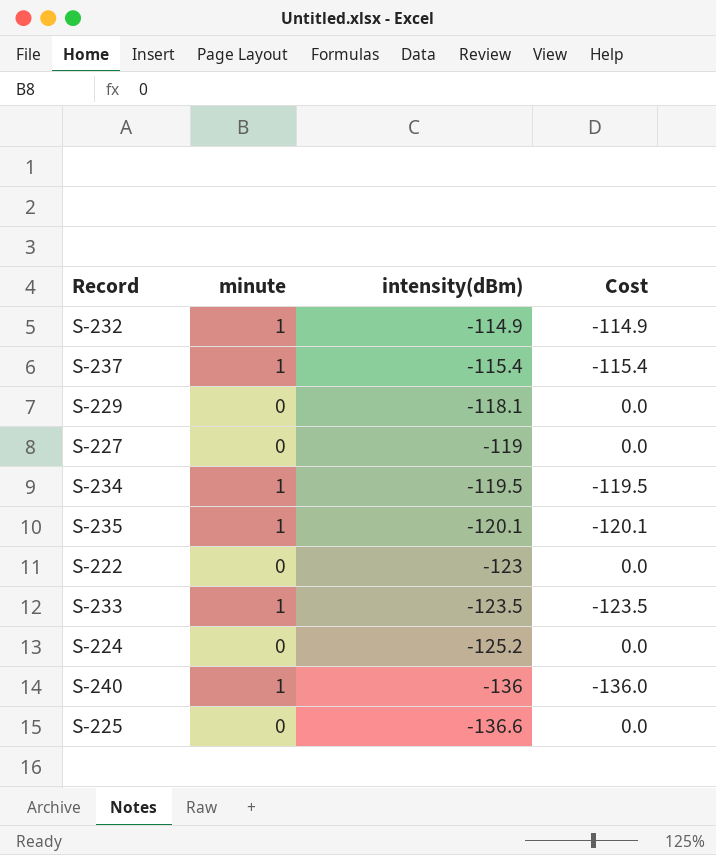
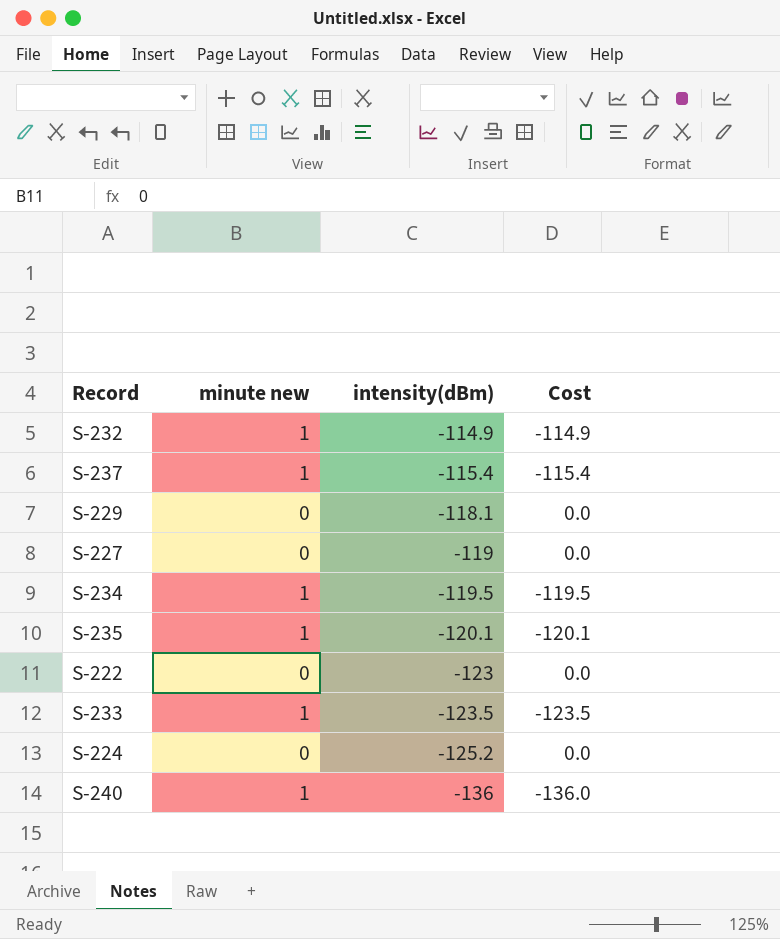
column name: minute -> minute new
row S-225: 0 | -136.6 | 0.0 -> none

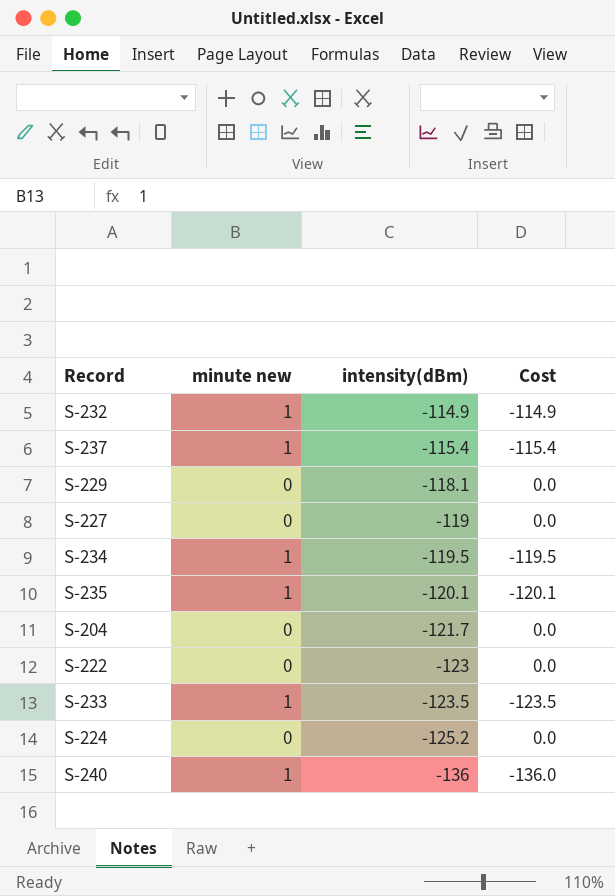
row S-204: none -> 0 | -121.7 | 0.0

